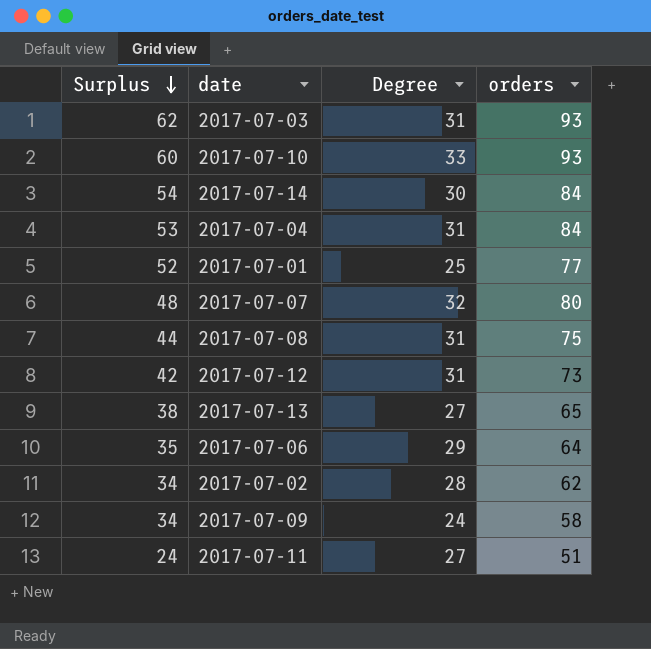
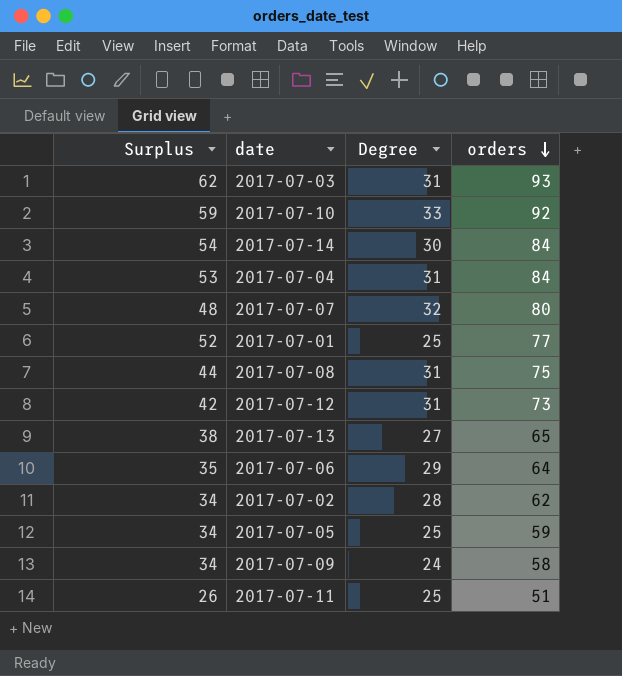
row order: Surplus descending -> orders descending
2017-07-10 | Surplus: 60 -> 59
2017-07-10 | orders: 93 -> 92
row 2017-07-05: none -> 34 | 25 | 59
2017-07-11 | Surplus: 24 -> 26
2017-07-11 | Degree: 27 -> 25

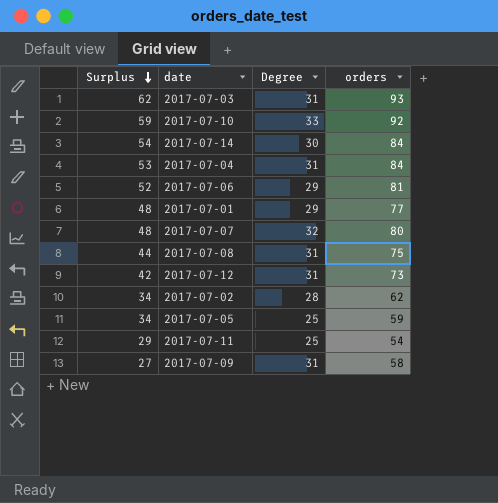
row order: orders descending -> Surplus descending
row 2017-07-13: 38 | 27 | 65 -> none
2017-07-06 | Surplus: 35 -> 52
2017-07-06 | orders: 64 -> 81
2017-07-01 | Surplus: 52 -> 48
2017-07-01 | Degree: 25 -> 29
2017-07-11 | Surplus: 26 -> 29
2017-07-11 | orders: 51 -> 54
2017-07-09 | Surplus: 34 -> 27
2017-07-09 | Degree: 24 -> 31

